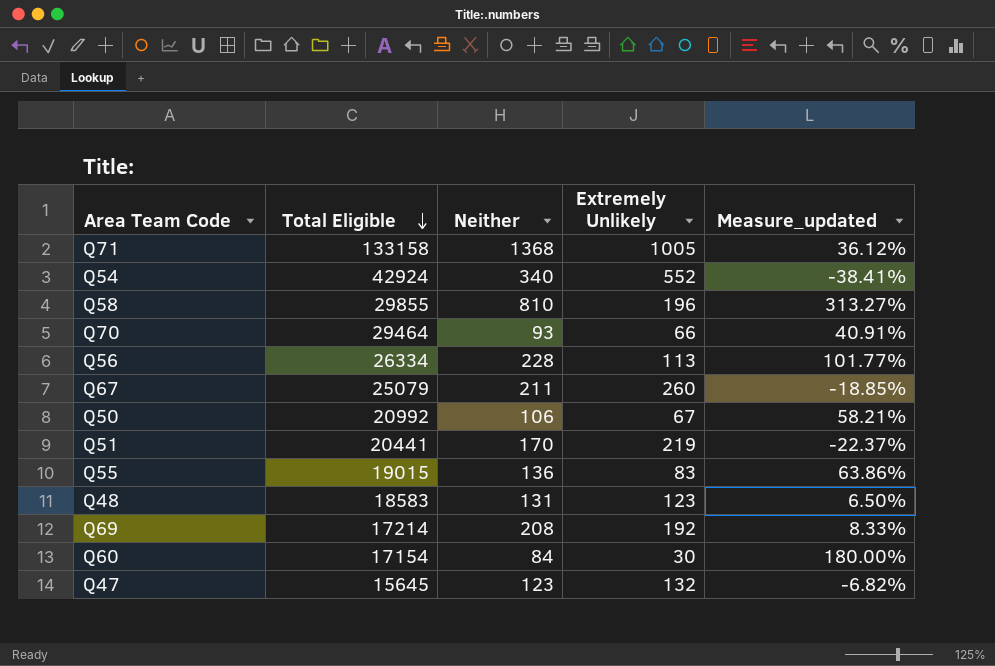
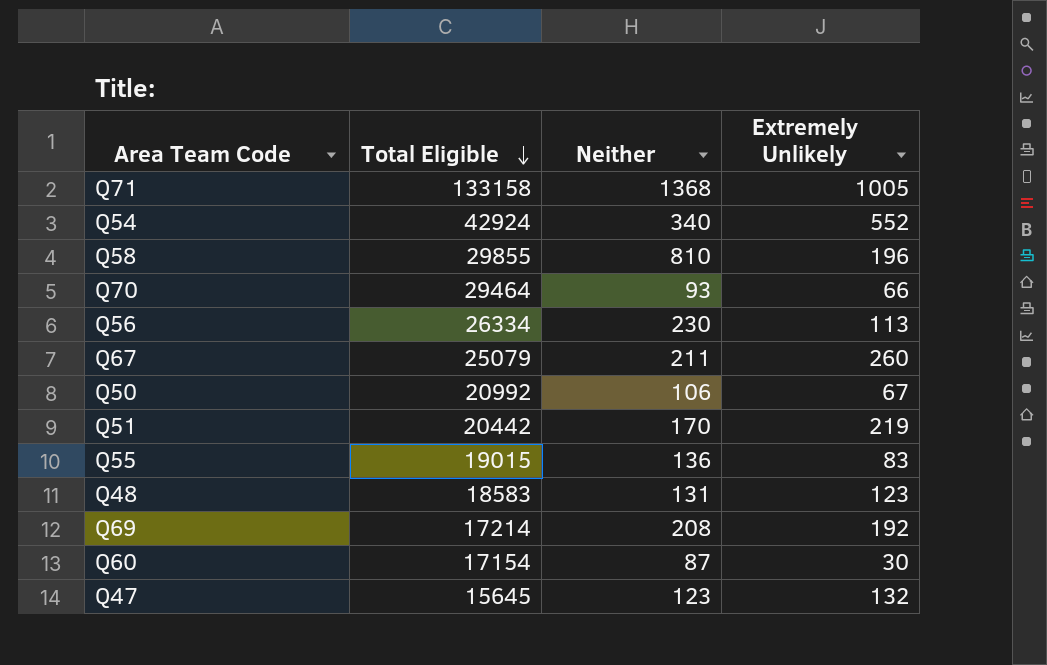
column Measure_updated | formula: ([Neither] - [Extremely Unlikely]) / [Extremely Unlikely] -> none
Q56 | Neither: 228 -> 230
Q51 | Total Eligible: 20441 -> 20442
Q60 | Neither: 84 -> 87

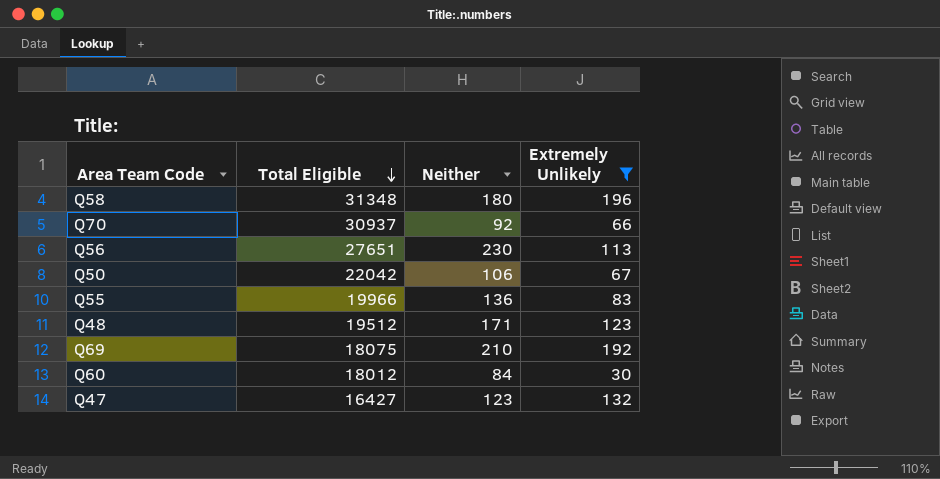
filter: none -> Extremely Unlikely <= 196
Q58 | Total Eligible: 29855 -> 31348
Q58 | Neither: 810 -> 180
Q70 | Total Eligible: 29464 -> 30937
Q70 | Neither: 93 -> 92
Q56 | Total Eligible: 26334 -> 27651
Q50 | Total Eligible: 20992 -> 22042
Q55 | Total Eligible: 19015 -> 19966
Q48 | Total Eligible: 18583 -> 19512
Q48 | Neither: 131 -> 171
Q69 | Total Eligible: 17214 -> 18075
Q69 | Neither: 208 -> 210
Q60 | Total Eligible: 17154 -> 18012
Q60 | Neither: 87 -> 84
Q47 | Total Eligible: 15645 -> 16427

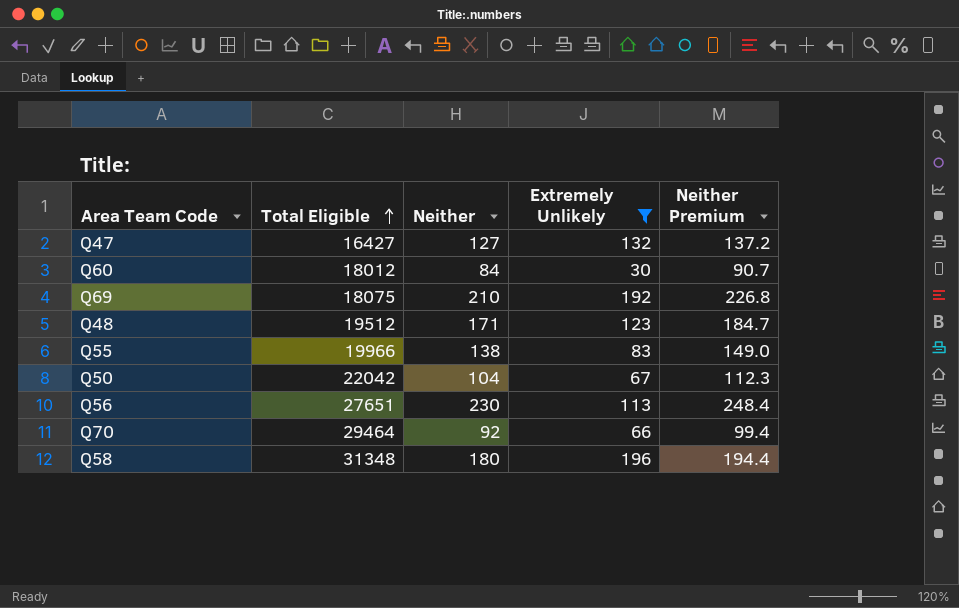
row order: Total Eligible descending -> Total Eligible ascending
column Neither Premium | formula: none -> [Neither] * 1.08
Q47 | Neither: 123 -> 127
Q55 | Neither: 136 -> 138
Q50 | Neither: 106 -> 104
Q70 | Total Eligible: 30937 -> 29464

